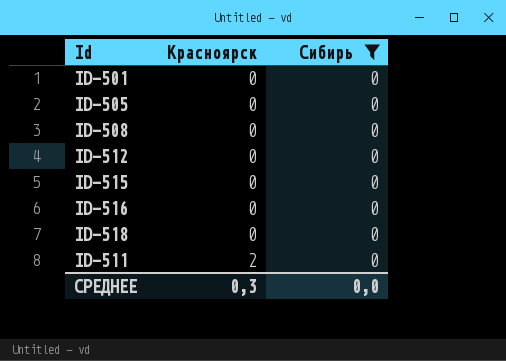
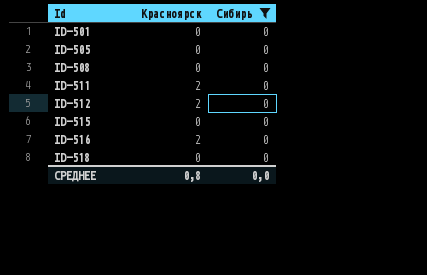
row order: Красноярск ascending -> Id ascending
ID-512 | Красноярск: 0 -> 2
ID-516 | Красноярск: 0 -> 2
СРЕДНЕЕ | Красноярск: 0,3 -> 0,8

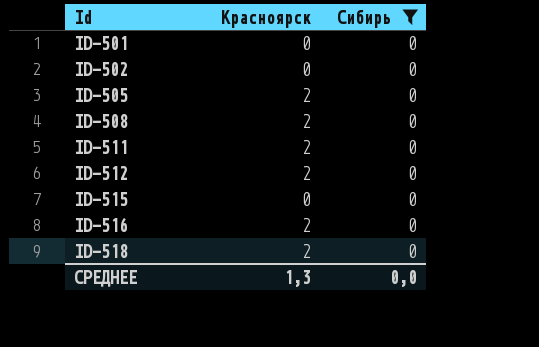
row ID-502: none -> 0 | 0
ID-505 | Красноярск: 0 -> 2
ID-508 | Красноярск: 0 -> 2
ID-518 | Красноярск: 0 -> 2
СРЕДНЕЕ | Красноярск: 0,8 -> 1,3

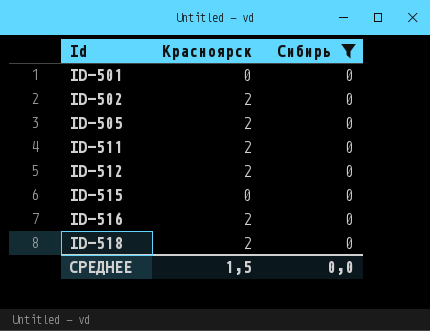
row ID-508: 2 | 0 -> none
ID-502 | Красноярск: 0 -> 2
СРЕДНЕЕ | Красноярск: 1,3 -> 1,5

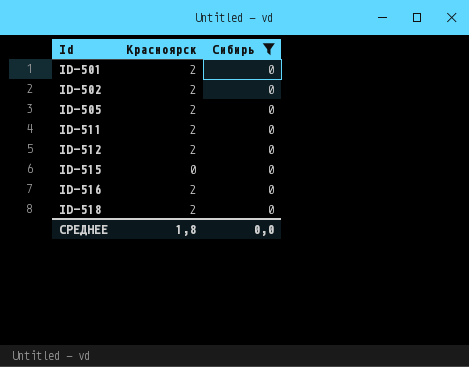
ID-501 | Красноярск: 0 -> 2
СРЕДНЕЕ | Красноярск: 1,5 -> 1,8

